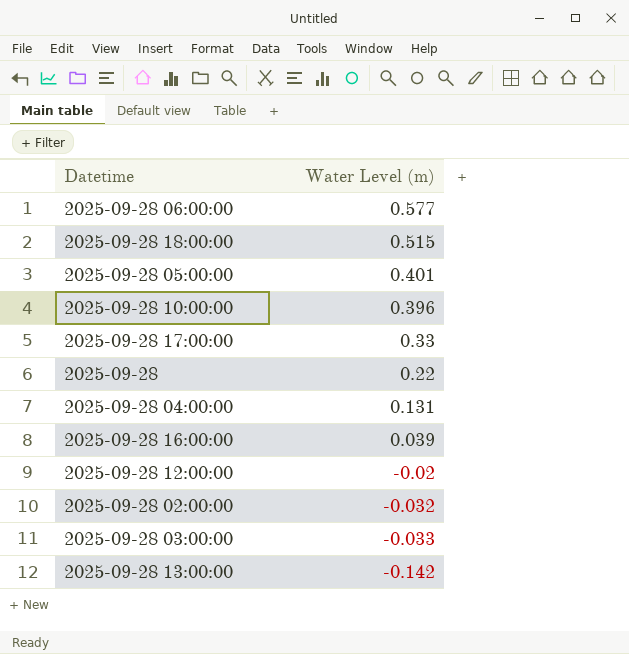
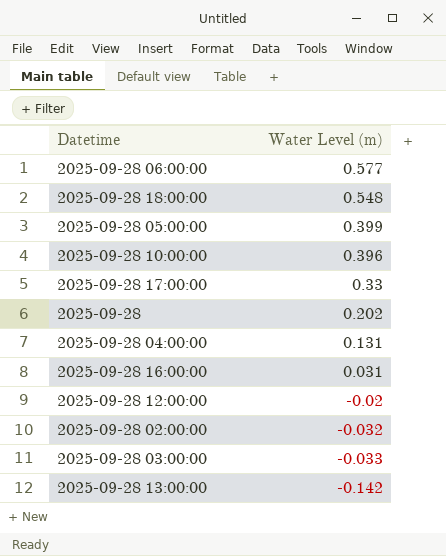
2025-09-28 18:00:00 | Water Level (m): 0.515 -> 0.548
2025-09-28 05:00:00 | Water Level (m): 0.401 -> 0.399
2025-09-28 | Water Level (m): 0.22 -> 0.202
2025-09-28 16:00:00 | Water Level (m): 0.039 -> 0.031

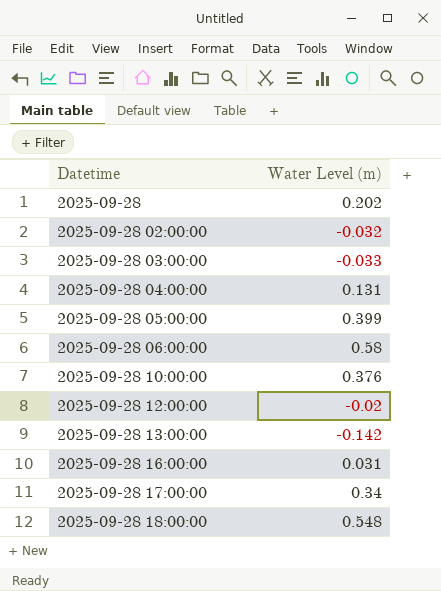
row order: Water Level (m) descending -> Datetime ascending
2025-09-28 06:00:00 | Water Level (m): 0.577 -> 0.58
2025-09-28 10:00:00 | Water Level (m): 0.396 -> 0.376
2025-09-28 17:00:00 | Water Level (m): 0.33 -> 0.34

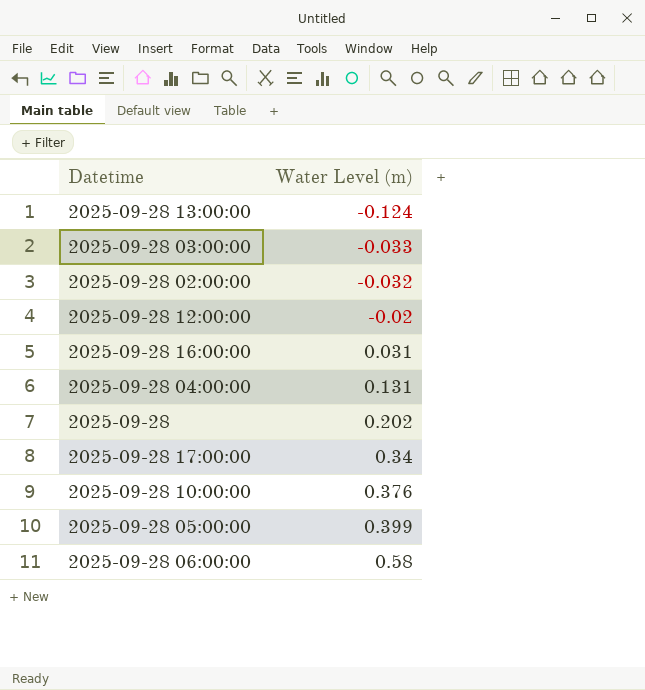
row order: Datetime ascending -> Water Level (m) ascending
row 2025-09-28 18:00:00: 0.548 -> none
2025-09-28 13:00:00 | Water Level (m): -0.142 -> -0.124

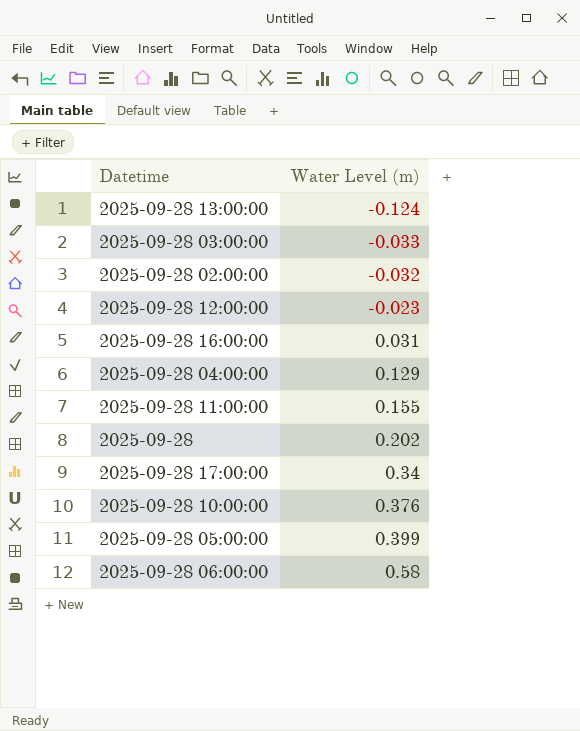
2025-09-28 12:00:00 | Water Level (m): -0.02 -> -0.023
2025-09-28 04:00:00 | Water Level (m): 0.131 -> 0.129
row 2025-09-28 11:00:00: none -> 0.155

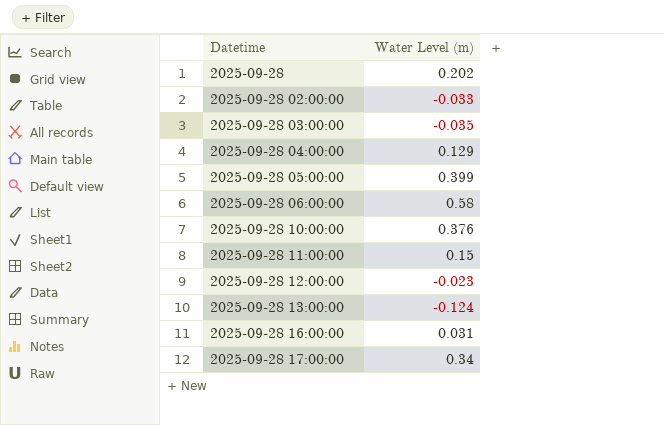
row order: Water Level (m) ascending -> Datetime ascending
2025-09-28 02:00:00 | Water Level (m): -0.032 -> -0.033
2025-09-28 03:00:00 | Water Level (m): -0.033 -> -0.035
2025-09-28 11:00:00 | Water Level (m): 0.155 -> 0.15

